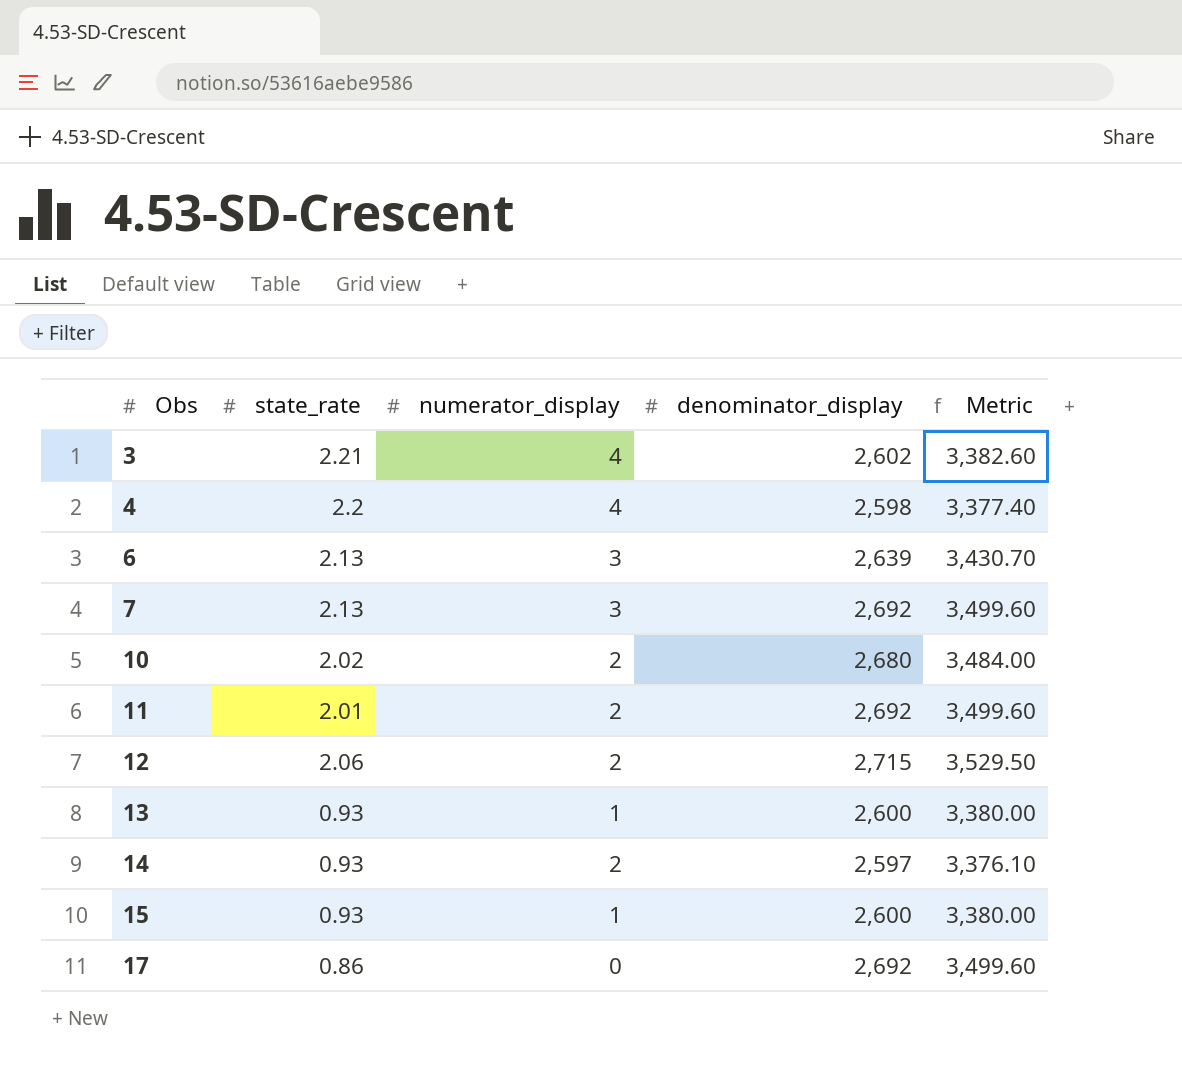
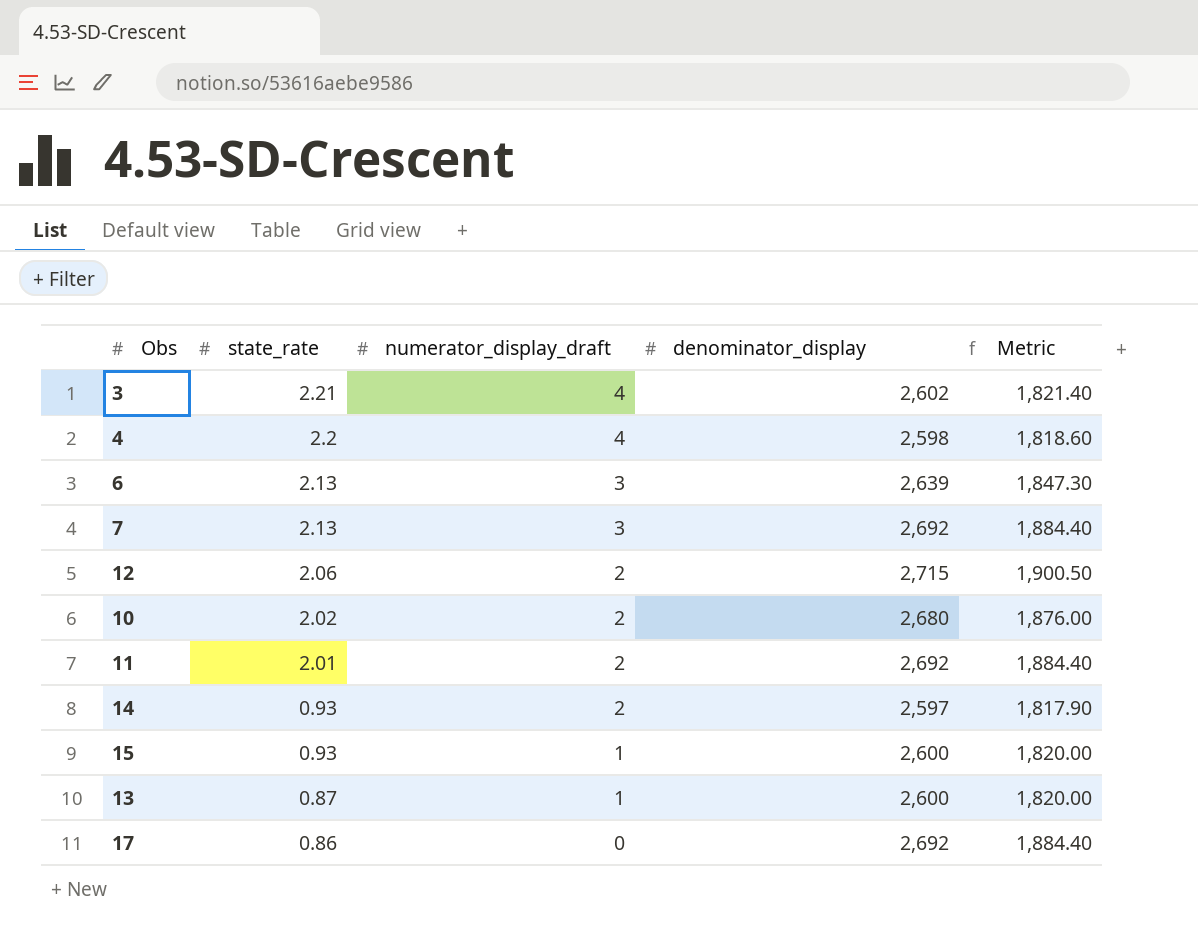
row order: Obs ascending -> state_rate descending
column name: numerator_display -> numerator_display_draft
column Metric | formula: [denominator_display] * 1.3 -> [denominator_display] * 0.7
13 | state_rate: 0.93 -> 0.87

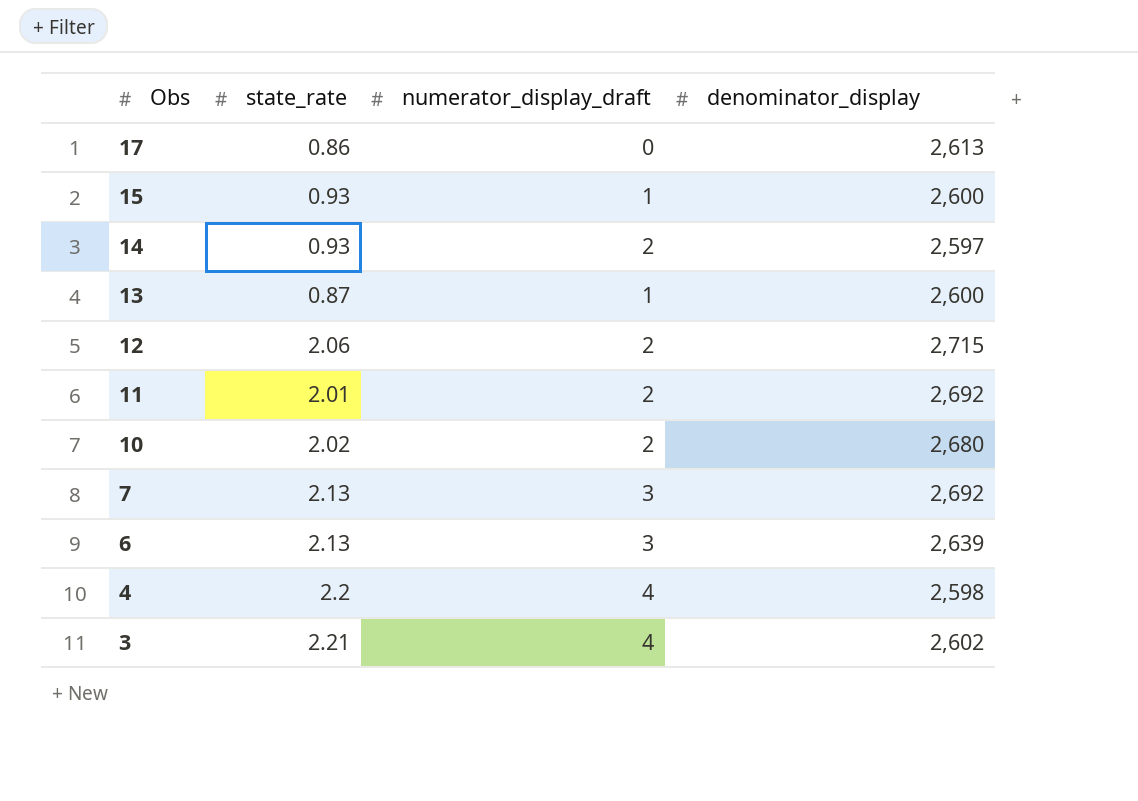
row order: state_rate descending -> Obs descending
column Metric | formula: [denominator_display] * 0.7 -> none
17 | denominator_display: 2,692 -> 2,613

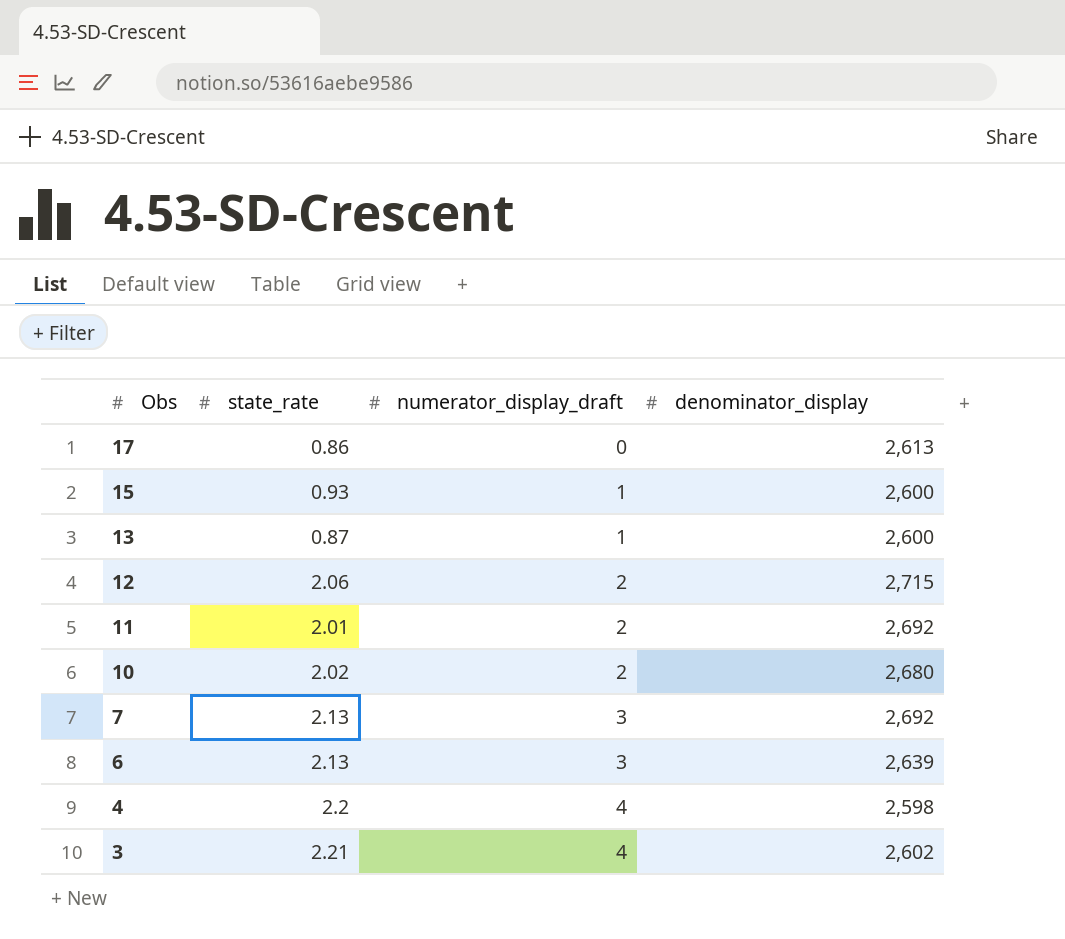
row 14: 0.93 | 2 | 2,597 -> none

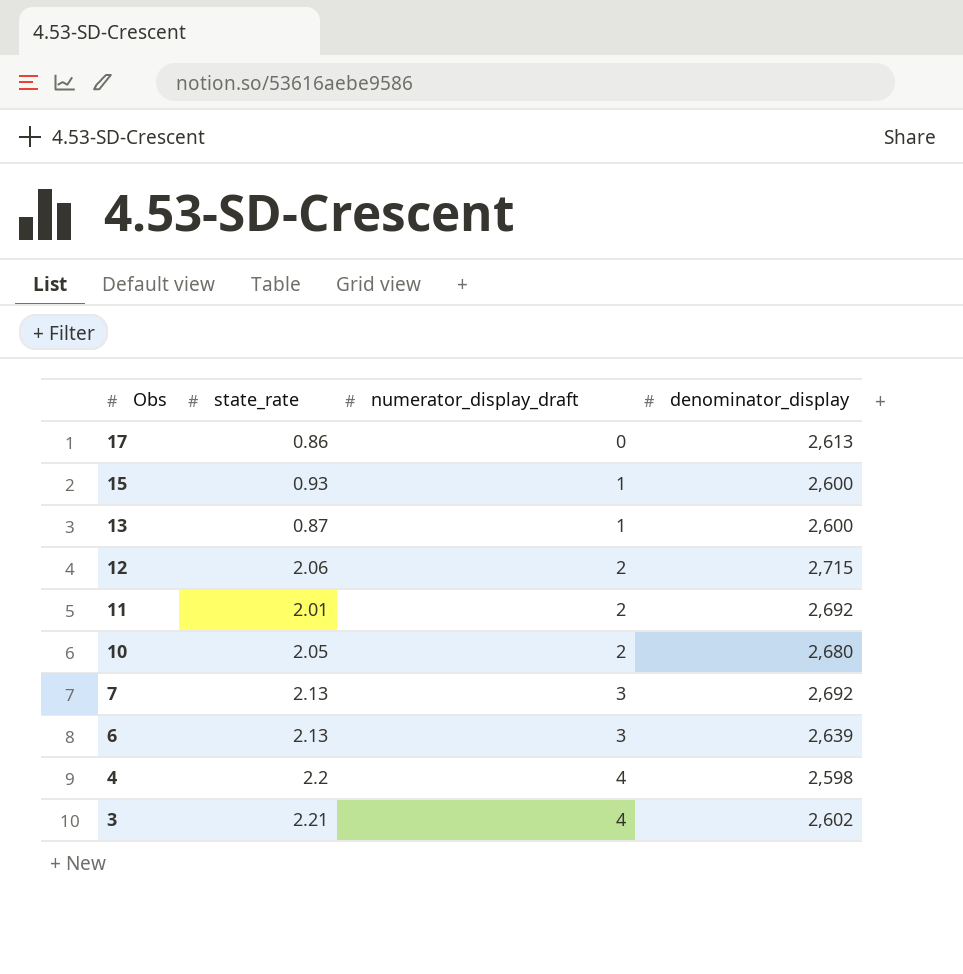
10 | state_rate: 2.02 -> 2.05

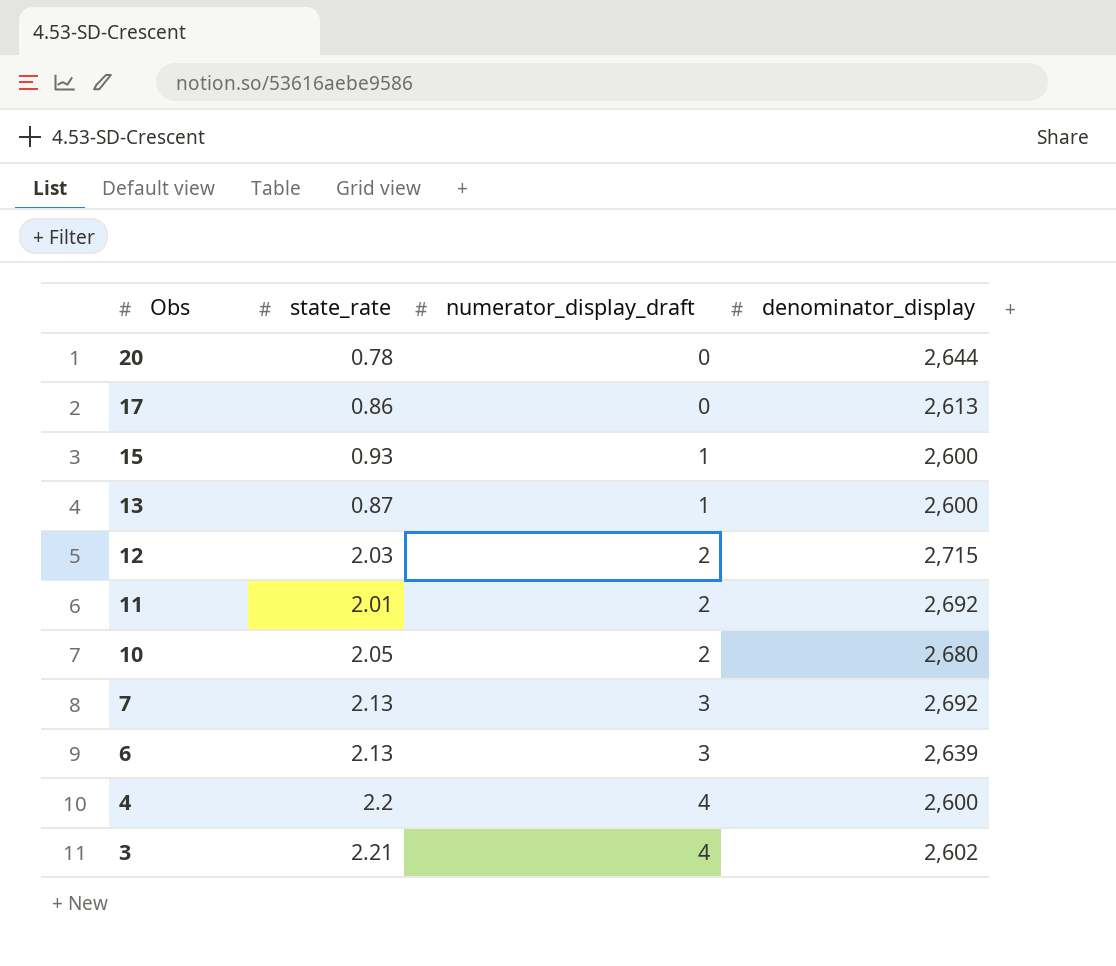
row 20: none -> 0.78 | 0 | 2,644
12 | state_rate: 2.06 -> 2.03
4 | denominator_display: 2,598 -> 2,600

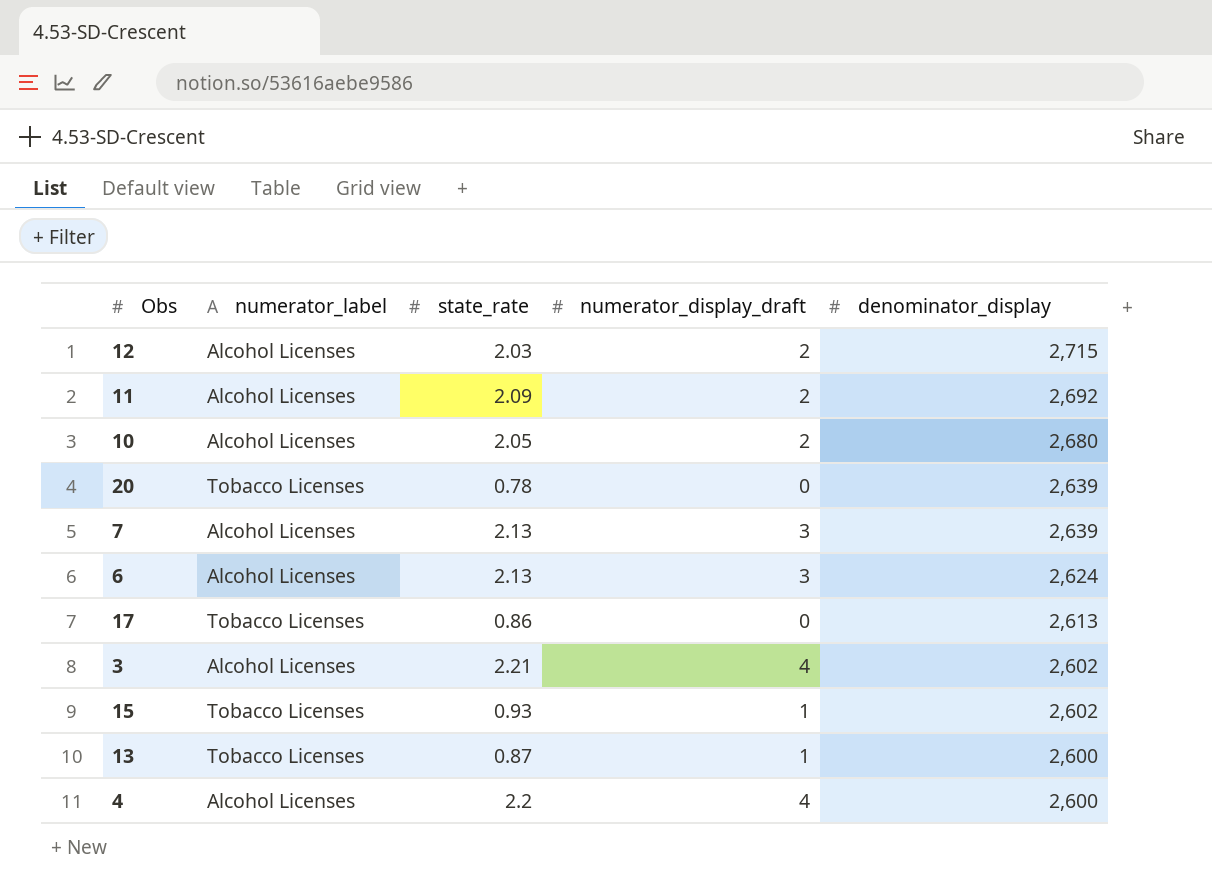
row order: Obs descending -> denominator_display descending
column numerator_label | position: none -> 2
11 | state_rate: 2.01 -> 2.09
20 | denominator_display: 2,644 -> 2,639
7 | denominator_display: 2,692 -> 2,639
6 | denominator_display: 2,639 -> 2,624
15 | denominator_display: 2,600 -> 2,602

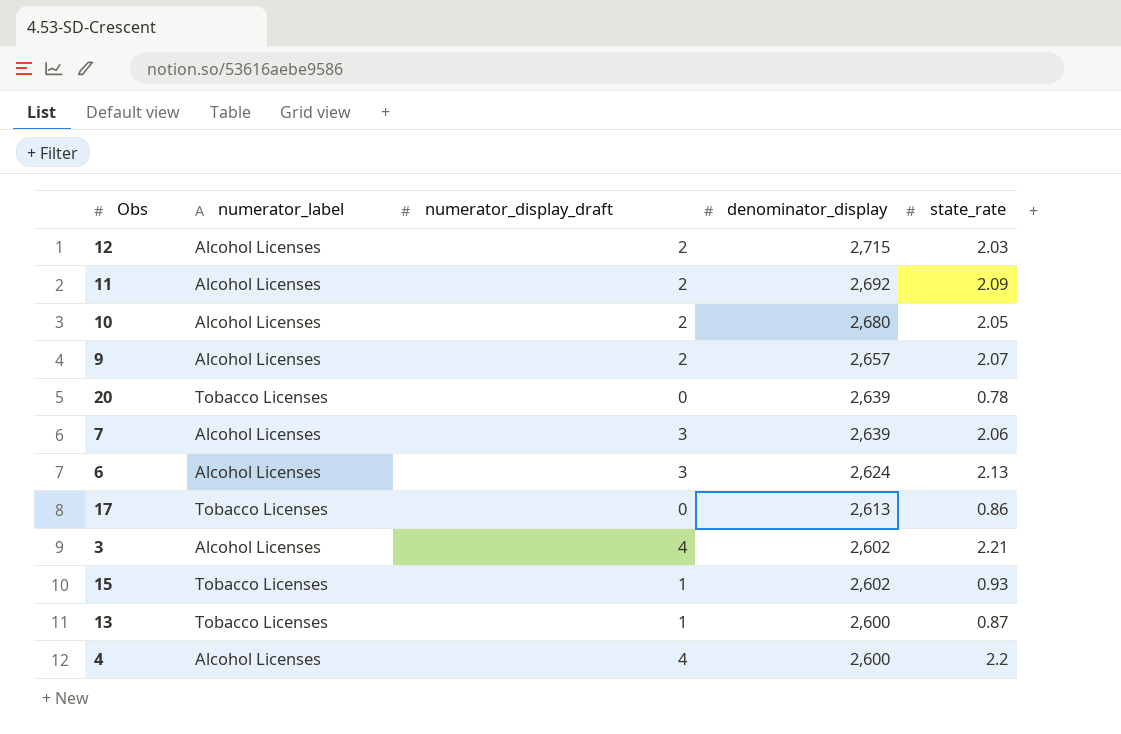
column state_rate | position: 3 -> 5
row 9: none -> Alcohol Licenses | 2 | 2,657 | 2.07
7 | state_rate: 2.13 -> 2.06

